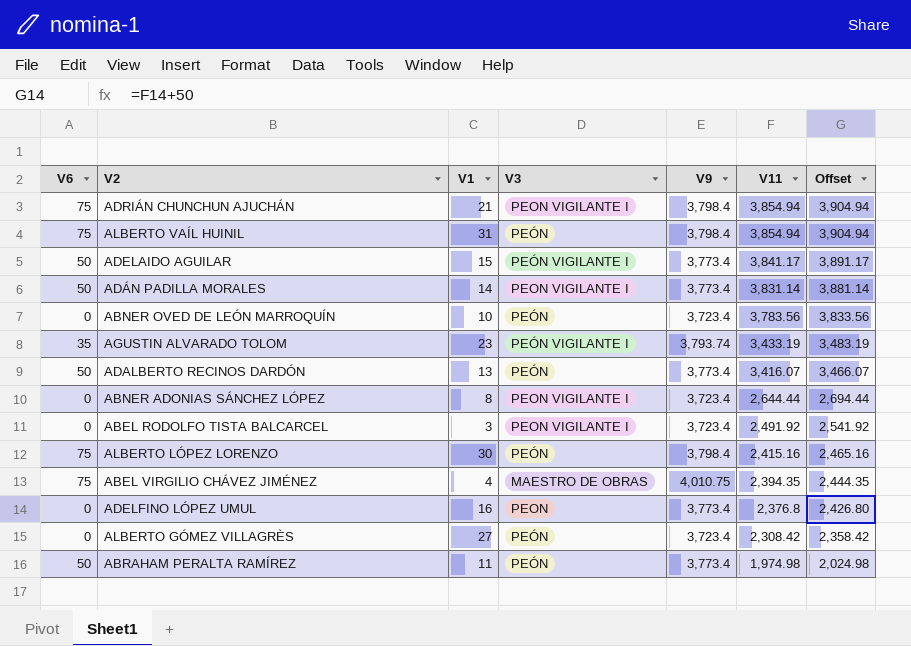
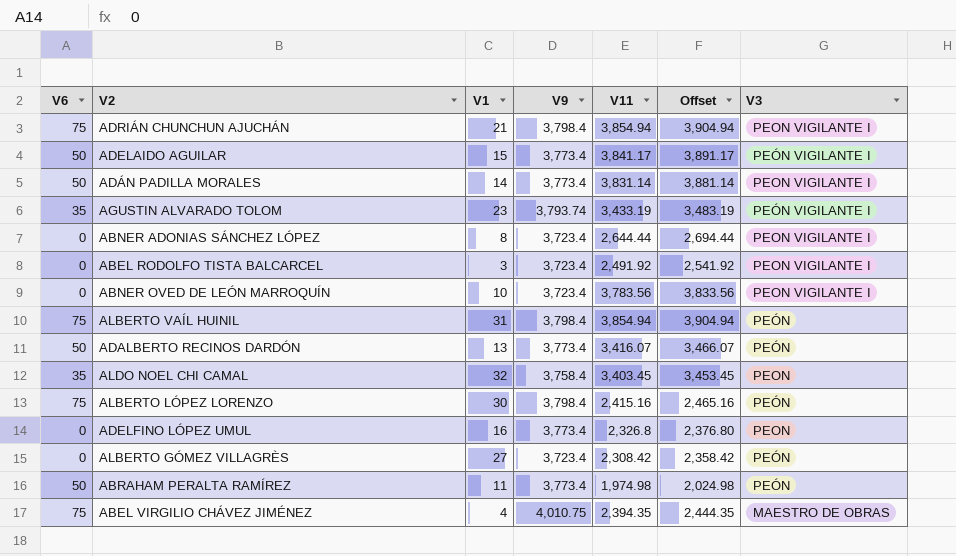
row order: V11 descending -> V3 descending
column V3 | position: 4 -> 7
ABNER OVED DE LEÓN MARROQUÍN | V3: PEÓN -> PEON VIGILANTE I
row ALDO NOEL CHI CAMAL: none -> 35 | 32 | 3,758.4 | 3,403.45 | 3,453.45 | PEON
ADELFINO LÓPEZ UMUL | V11: 2,376.8 -> 2,326.8
ADELFINO LÓPEZ UMUL | Offset: 2,426.80 -> 2,376.80

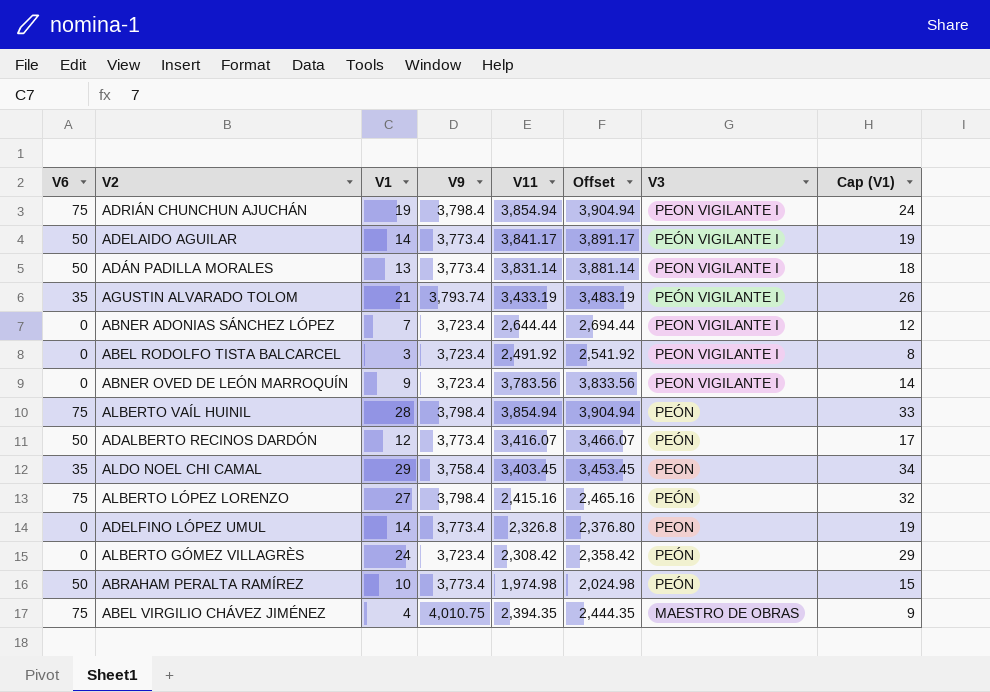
column Cap (V1) | formula: none -> [V1] + 5
ADRIÁN CHUNCHUN AJUCHÁN | V1: 21 -> 19
ADELAIDO AGUILAR | V1: 15 -> 14
ADÁN PADILLA MORALES | V1: 14 -> 13
AGUSTIN ALVARADO TOLOM | V1: 23 -> 21
ABNER ADONIAS SÁNCHEZ LÓPEZ | V1: 8 -> 7
ABNER OVED DE LEÓN MARROQUÍN | V1: 10 -> 9
ALBERTO VAÍL HUINIL | V1: 31 -> 28
ADALBERTO RECINOS DARDÓN | V1: 13 -> 12
ALDO NOEL CHI CAMAL | V1: 32 -> 29
ALBERTO LÓPEZ LORENZO | V1: 30 -> 27
ADELFINO LÓPEZ UMUL | V1: 16 -> 14
ALBERTO GÓMEZ VILLAGRÈS | V1: 27 -> 24
ABRAHAM PERALTA RAMÍREZ | V1: 11 -> 10

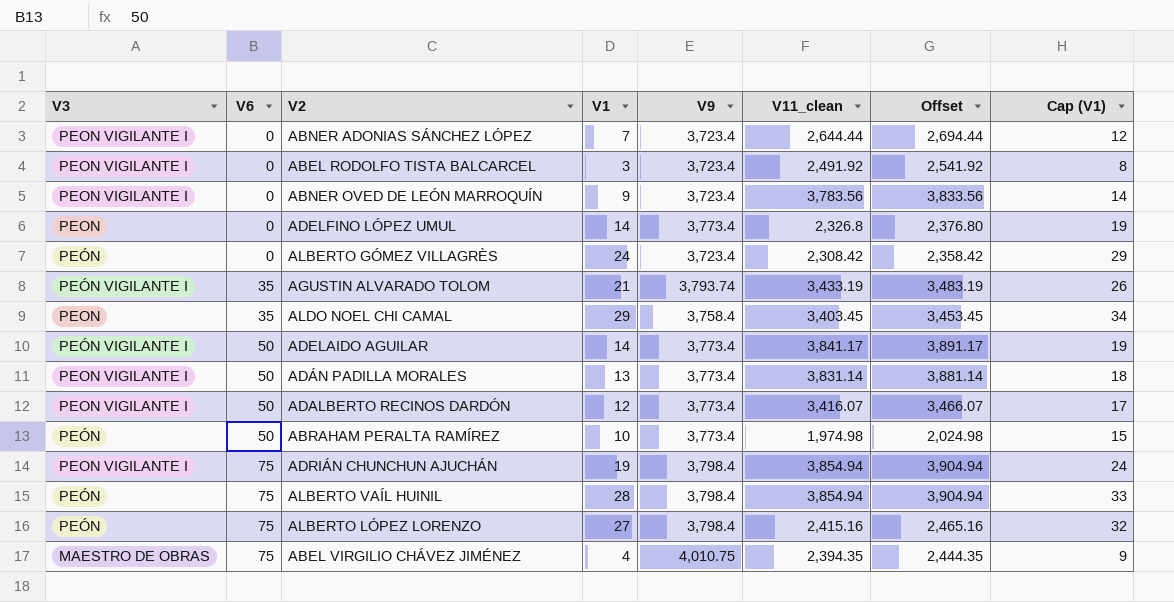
row order: V3 descending -> V6 ascending
column V3 | position: 7 -> 1
column name: V11 -> V11_clean
ADALBERTO RECINOS DARDÓN | V3: PEÓN -> PEON VIGILANTE I

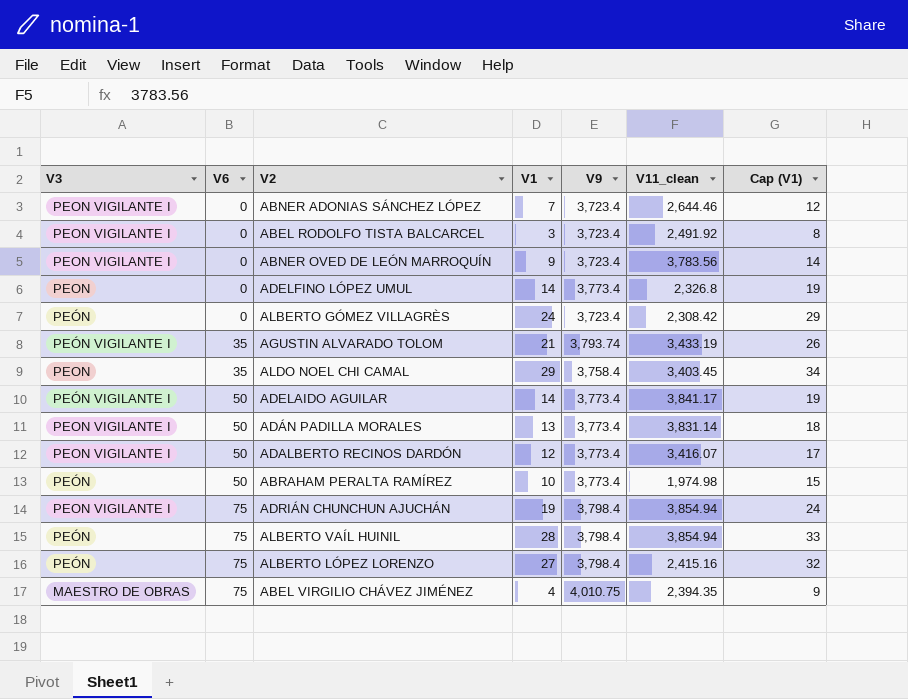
column Offset | formula: [V11_clean] + 50 -> none
ABNER ADONIAS SÁNCHEZ LÓPEZ | V11_clean: 2,644.44 -> 2,644.46

